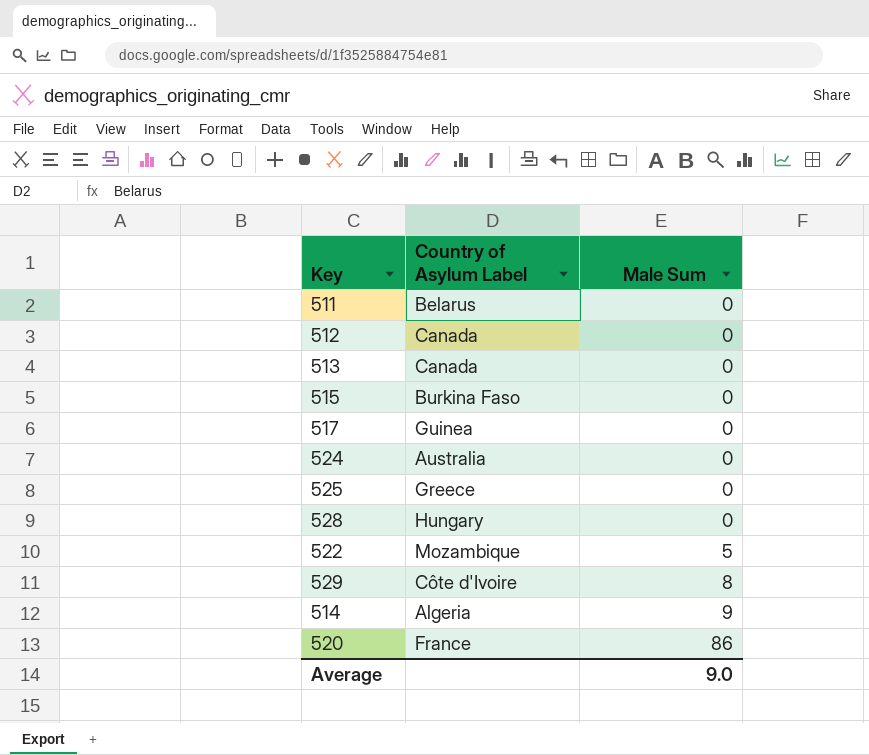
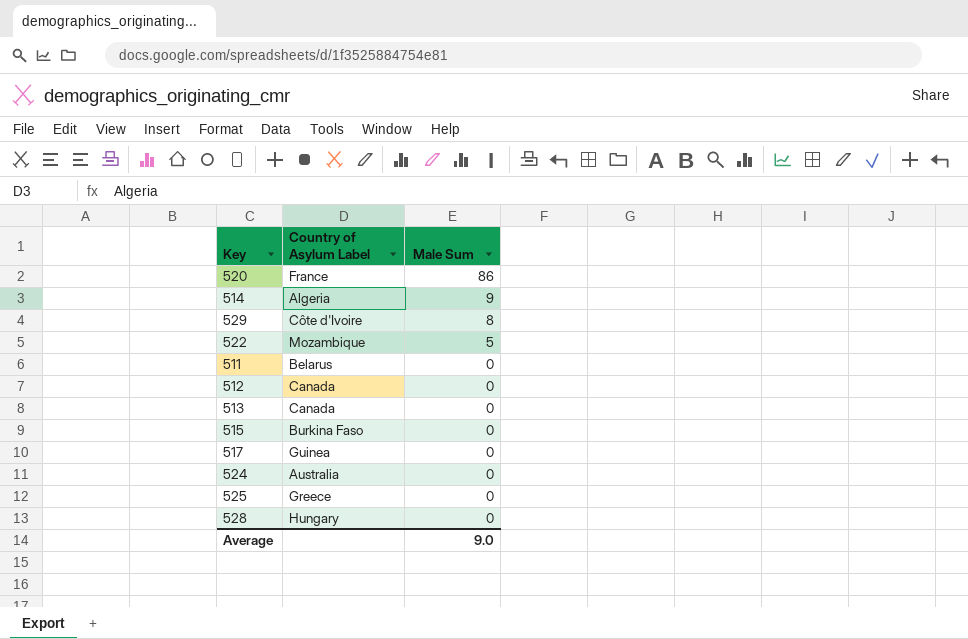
row order: Male Sum ascending -> Male Sum descending

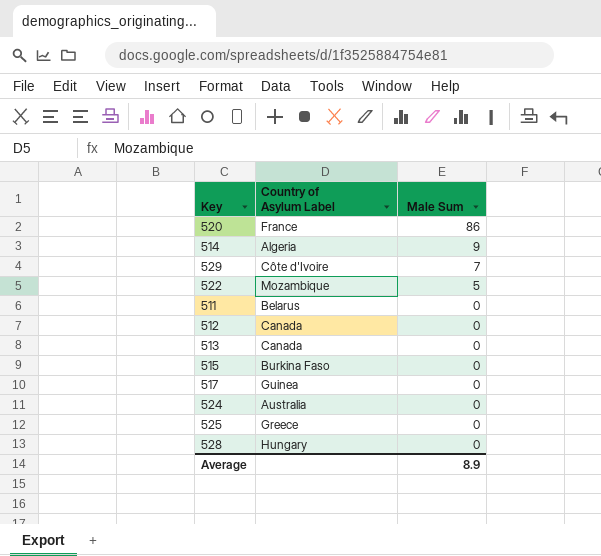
529 | Male Sum: 8 -> 7
Average | Male Sum: 9.0 -> 8.9

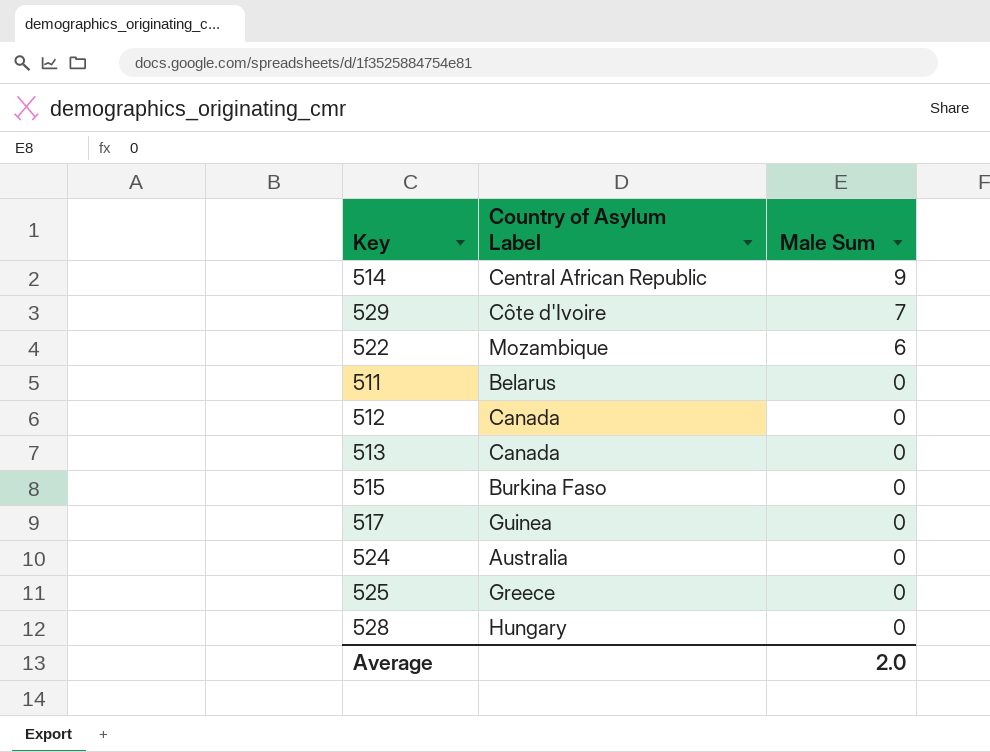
row 520: France | 86 -> none
514 | Country of Asylum Label: Algeria -> Central African Republic
522 | Male Sum: 5 -> 6
Average | Male Sum: 8.9 -> 2.0

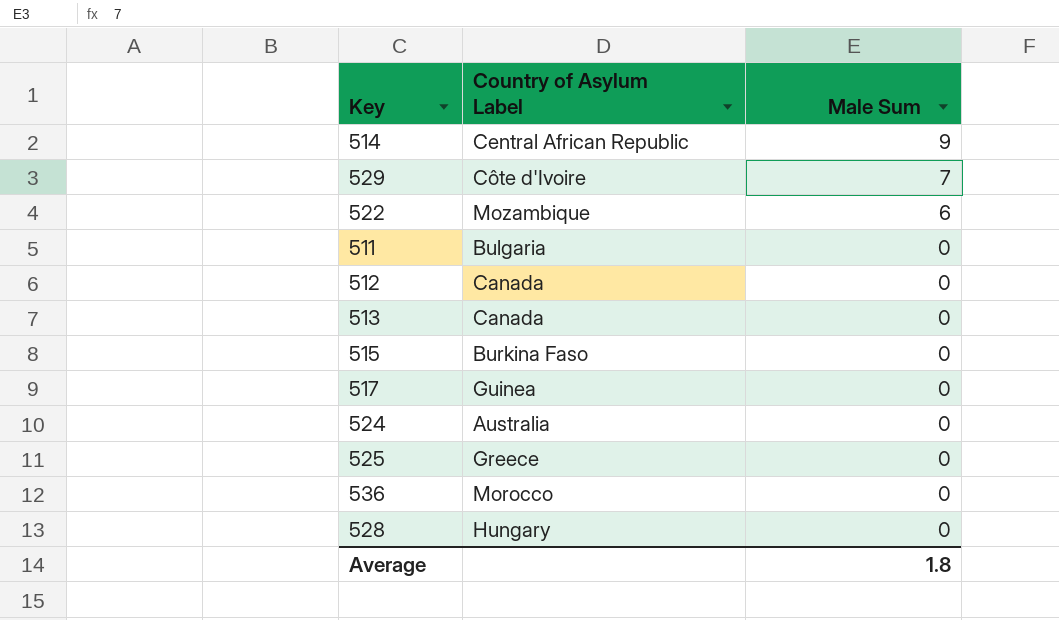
511 | Country of Asylum Label: Belarus -> Bulgaria
row 536: none -> Morocco | 0
Average | Male Sum: 2.0 -> 1.8

